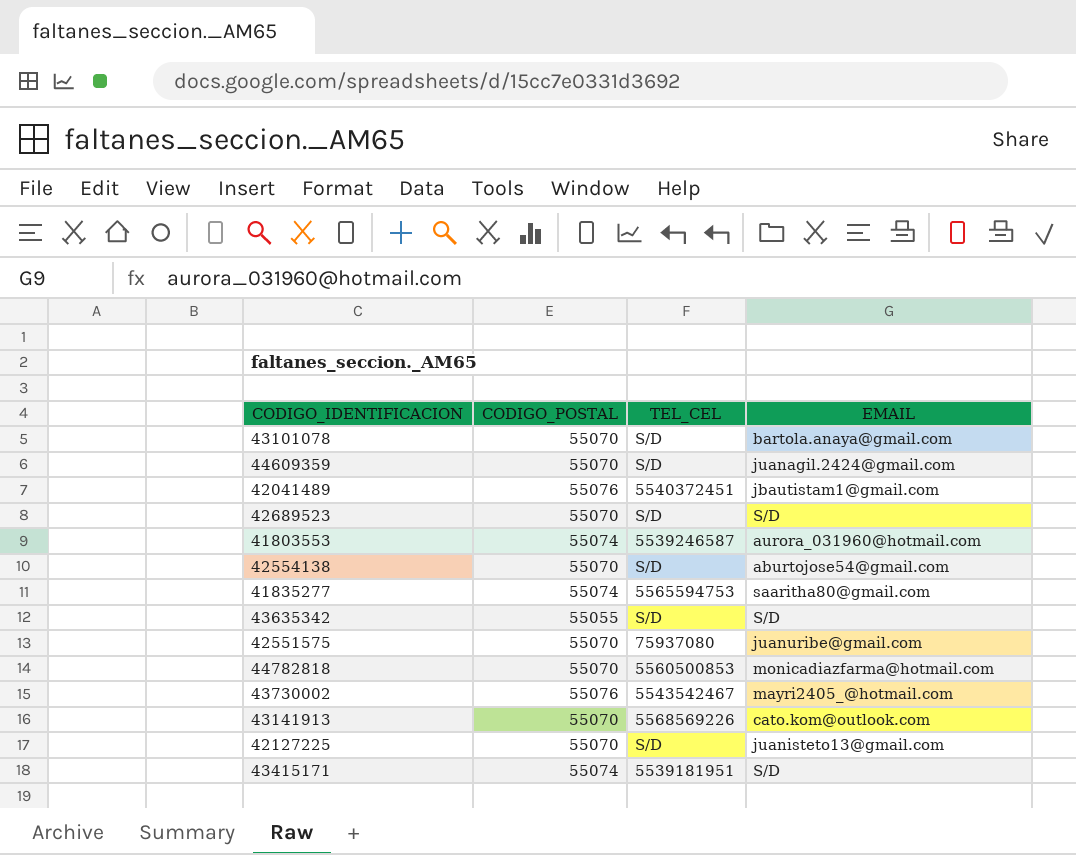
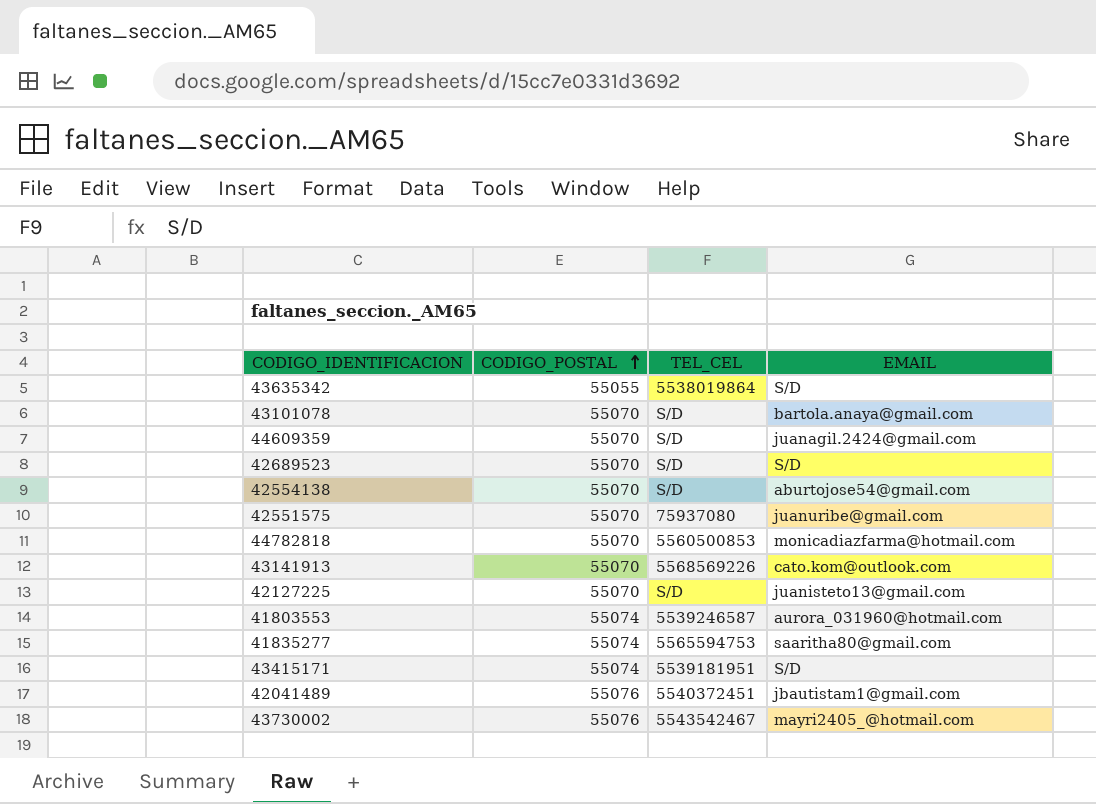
row order: none -> CODIGO_POSTAL ascending
43635342 | TEL_CEL: S/D -> 5538019864

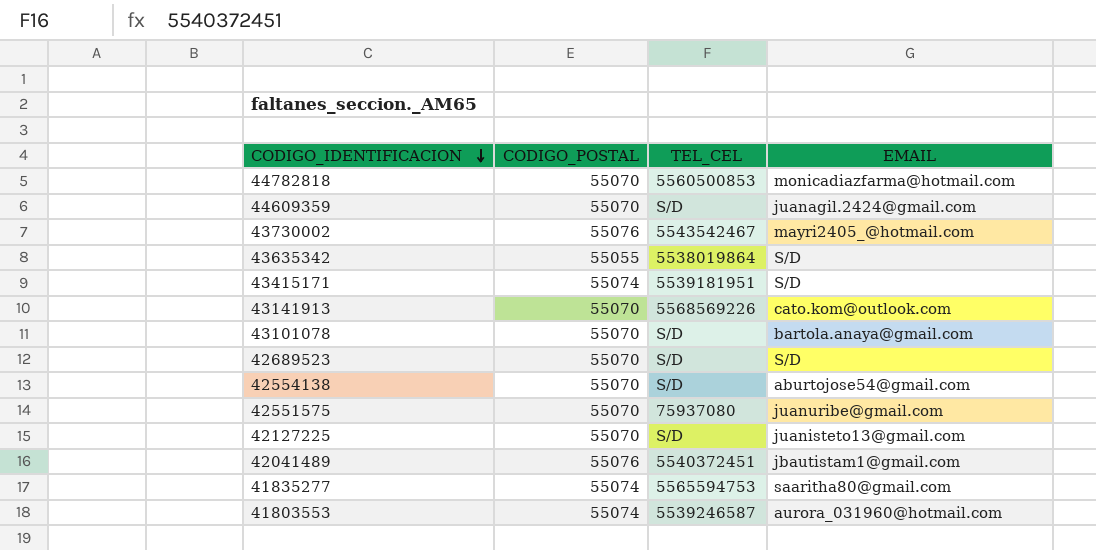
row order: CODIGO_POSTAL ascending -> CODIGO_IDENTIFICACION descending

